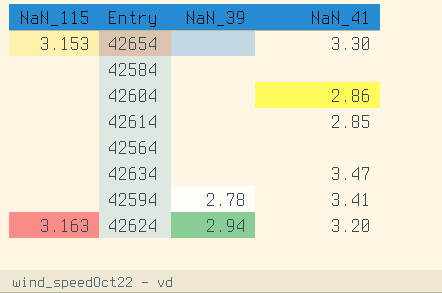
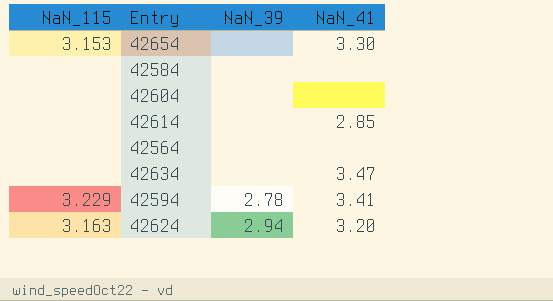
42604 | NaN_41: 2.86 -> none
42594 | NaN_115: none -> 3.229

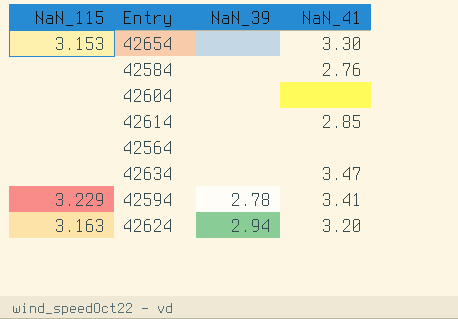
42584 | NaN_41: none -> 2.76

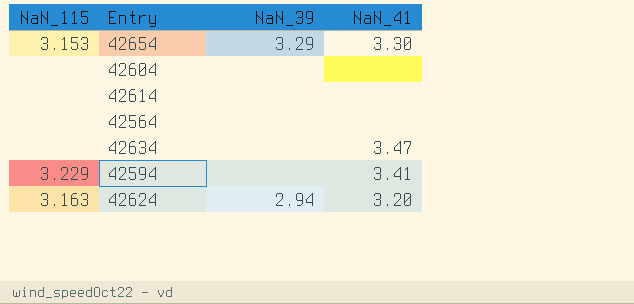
row 42584: none | none | 2.76 -> none
42654 | NaN_39: none -> 3.29
42614 | NaN_41: 2.85 -> none
42594 | NaN_39: 2.78 -> none

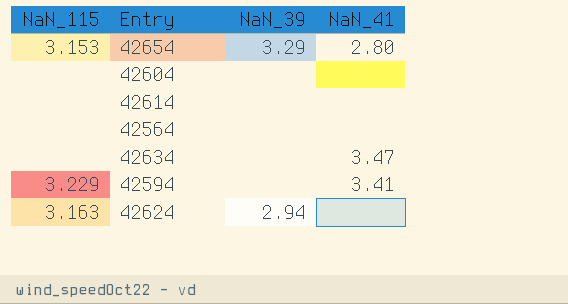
42654 | NaN_41: 3.30 -> 2.80
42624 | NaN_41: 3.20 -> none

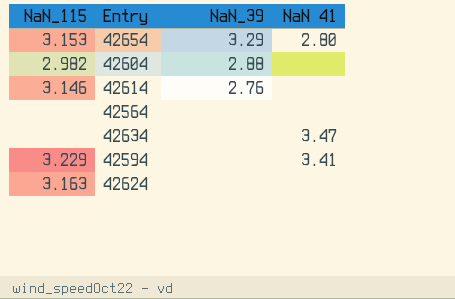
column name: NaN_41 -> NaN 41
42604 | NaN_115: none -> 2.982
42604 | NaN_39: none -> 2.88
42614 | NaN_115: none -> 3.146
42614 | NaN_39: none -> 2.76
42624 | NaN_39: 2.94 -> none

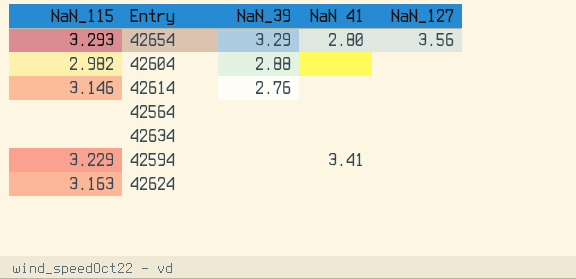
column NaN_127 | position: none -> 5
42654 | NaN_115: 3.153 -> 3.293
42634 | NaN 41: 3.47 -> none

